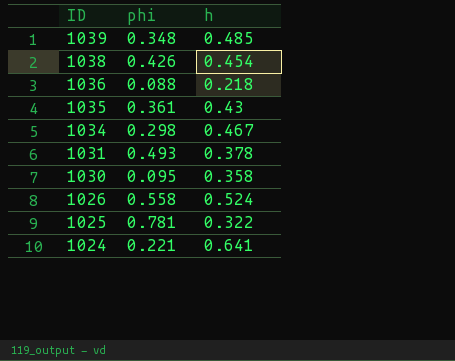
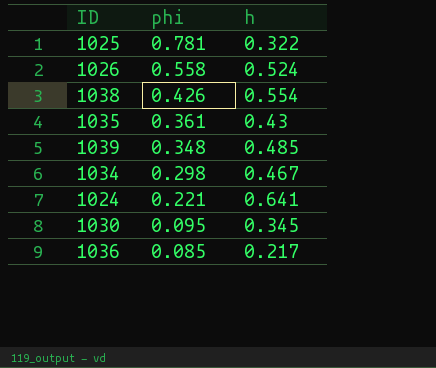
row order: ID descending -> phi descending
row 1031: 0.493 | 0.378 -> none
1038 | h: 0.454 -> 0.554
1030 | h: 0.358 -> 0.345
1036 | phi: 0.088 -> 0.085
1036 | h: 0.218 -> 0.217

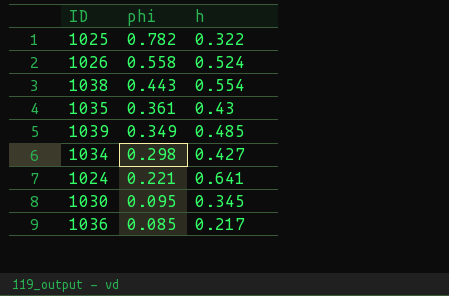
1025 | phi: 0.781 -> 0.782
1038 | phi: 0.426 -> 0.443
1039 | phi: 0.348 -> 0.349
1034 | h: 0.467 -> 0.427

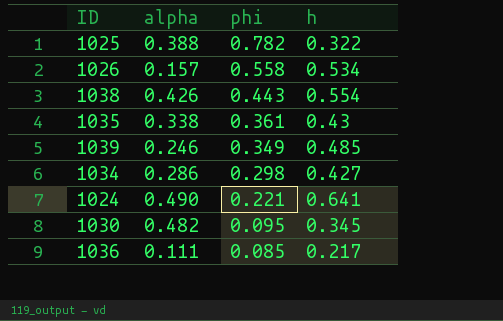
column alpha | position: none -> 2
1026 | h: 0.524 -> 0.534

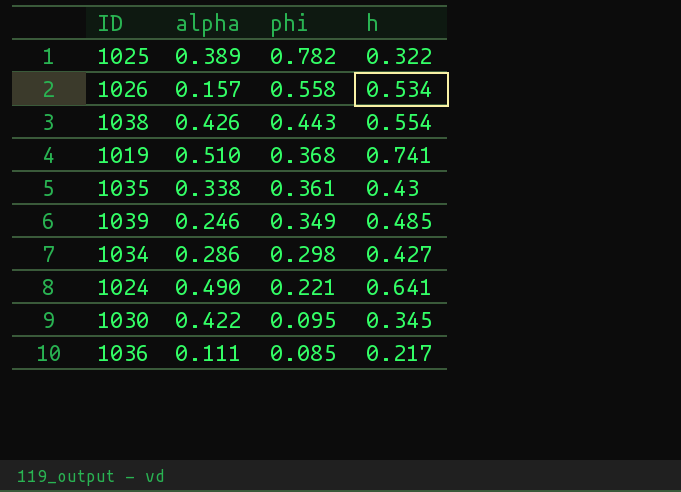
1025 | alpha: 0.388 -> 0.389
row 1019: none -> 0.510 | 0.368 | 0.741
1030 | alpha: 0.482 -> 0.422

